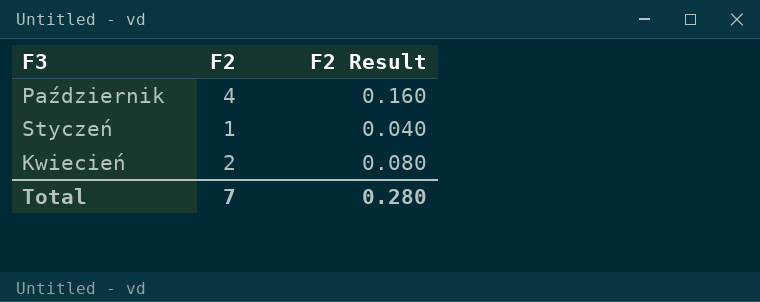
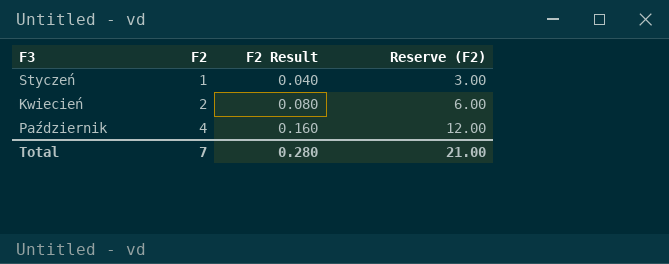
row order: none -> F3 ascending
column Reserve (F2) | formula: none -> [F2] * 3

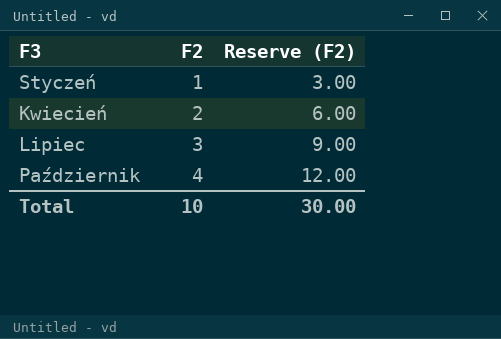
column F2 Result | formula: [F2] * 0.04 -> none
row Lipiec: none -> 3 | 9.00
Total | F2: 7 -> 10
Total | Reserve (F2): 21.00 -> 30.00

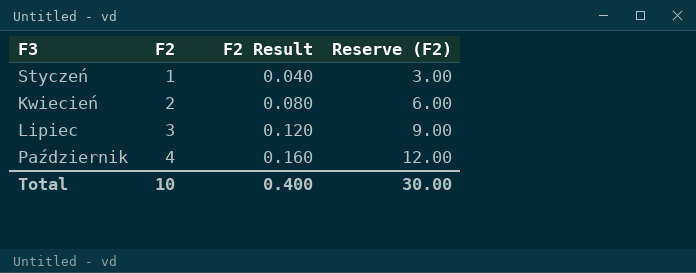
column F2 Result | formula: none -> [F2] * 0.04

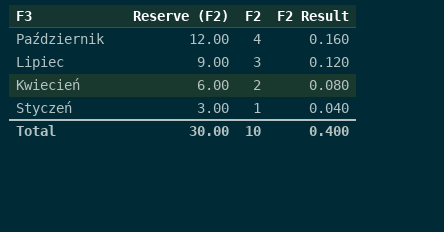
row order: F3 ascending -> F3 descending
column Reserve (F2) | position: 4 -> 2

